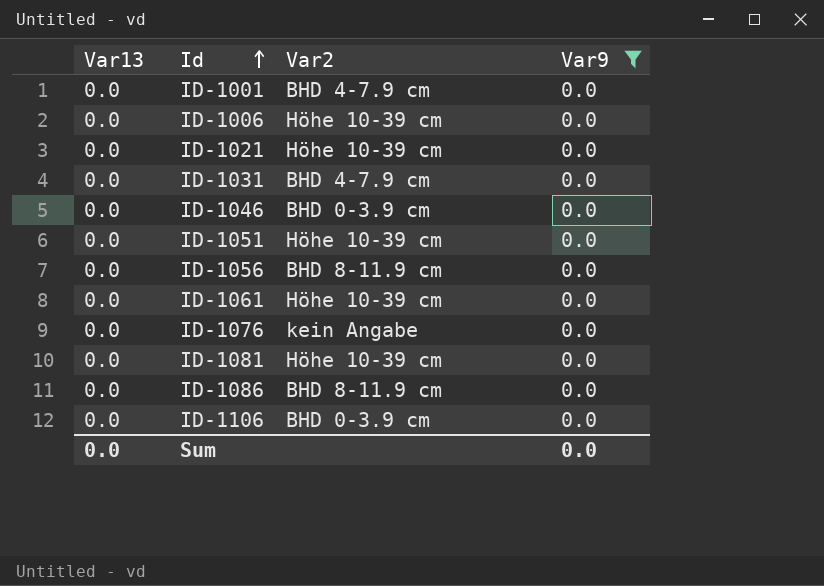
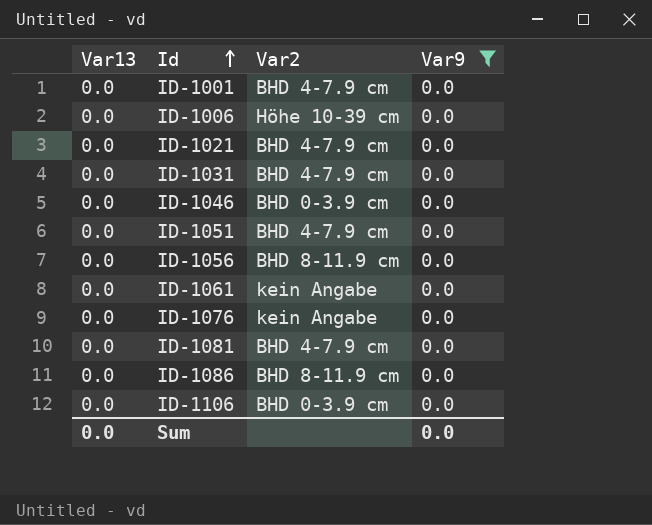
ID-1021 | Var2: Höhe 10-39 cm -> BHD 4-7.9 cm
ID-1051 | Var2: Höhe 10-39 cm -> BHD 4-7.9 cm
ID-1061 | Var2: Höhe 10-39 cm -> kein Angabe
ID-1081 | Var2: Höhe 10-39 cm -> BHD 4-7.9 cm

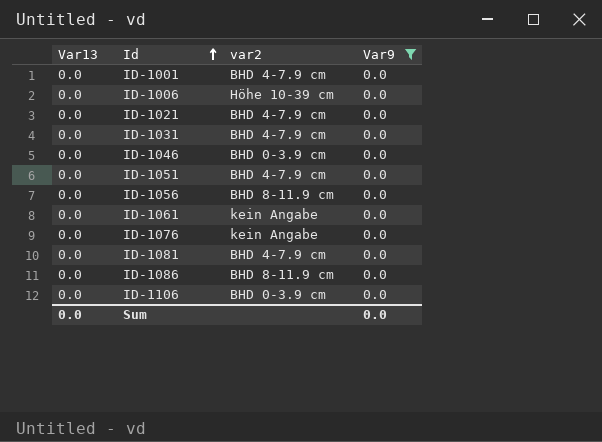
column name: Var2 -> var2

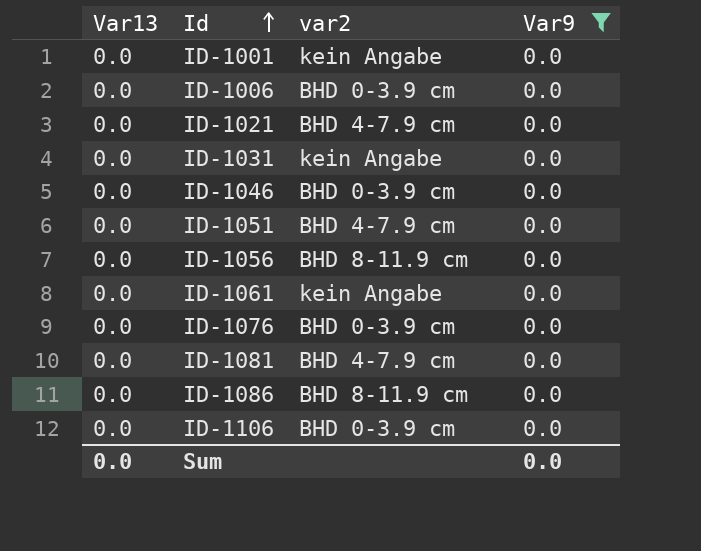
ID-1001 | var2: BHD 4-7.9 cm -> kein Angabe
ID-1006 | var2: Höhe 10-39 cm -> BHD 0-3.9 cm
ID-1031 | var2: BHD 4-7.9 cm -> kein Angabe
ID-1076 | var2: kein Angabe -> BHD 0-3.9 cm

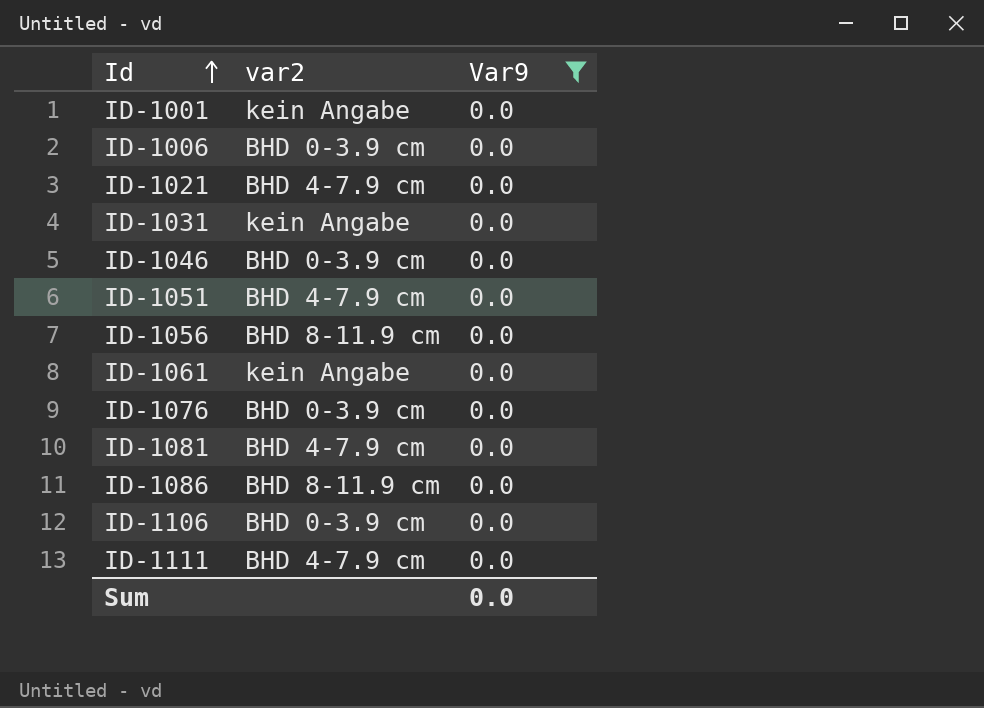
column Var13 | position: 1 -> none
row ID-1111: none -> BHD 4-7.9 cm | 0.0

